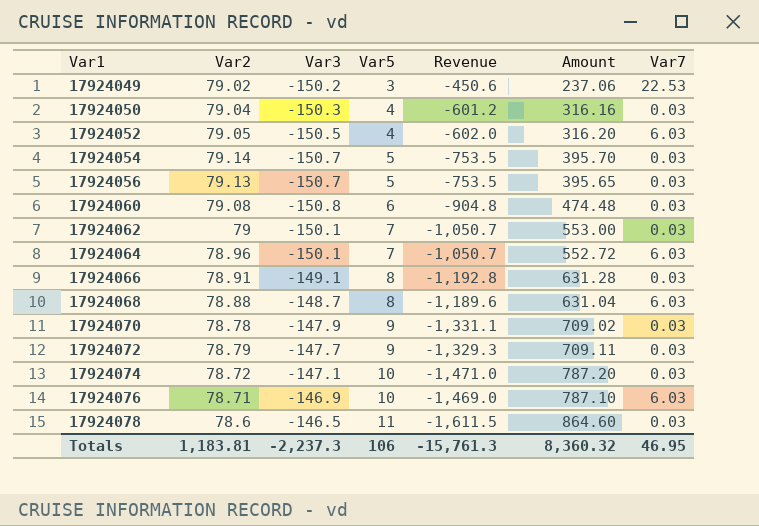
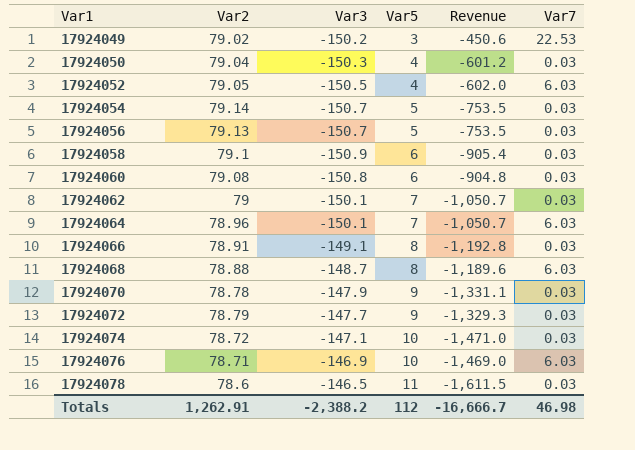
column Amount | formula: [Var2] * [Var5] -> none
row 17924058: none -> 79.1 | -150.9 | 6 | -905.4 | 0.03
Totals | Var2: 1,183.81 -> 1,262.91
Totals | Var3: -2,237.3 -> -2,388.2
Totals | Var5: 106 -> 112
Totals | Revenue: -15,761.3 -> -16,666.7
Totals | Var7: 46.95 -> 46.98

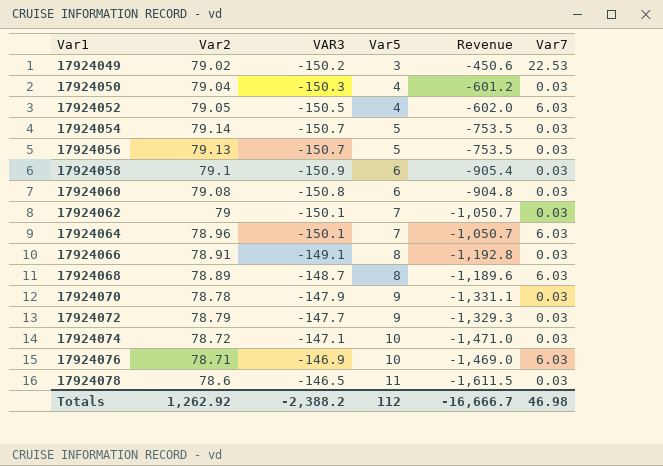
column name: Var3 -> VAR3
17924068 | Var2: 78.88 -> 78.89
Totals | Var2: 1,262.91 -> 1,262.92

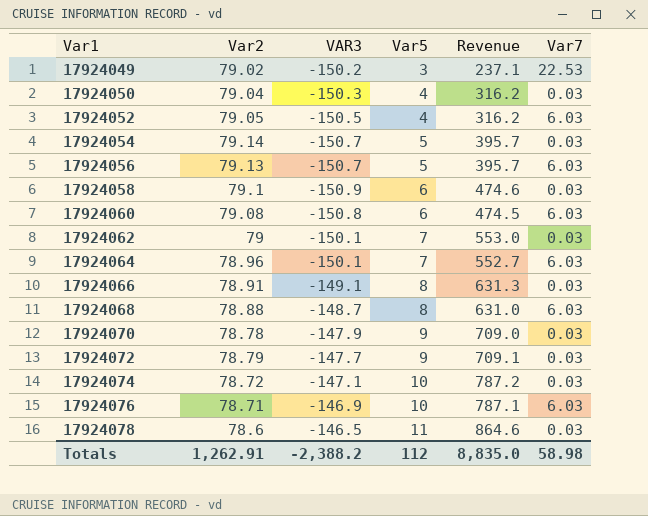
column Revenue | formula: [VAR3] * [Var5] -> [Var2] * [Var5]
17924056 | Var7: 0.03 -> 6.03
17924060 | Var7: 0.03 -> 6.03
17924068 | Var2: 78.89 -> 78.88
Totals | Var2: 1,262.92 -> 1,262.91
Totals | Revenue: -16,666.7 -> 8,835.0
Totals | Var7: 46.98 -> 58.98

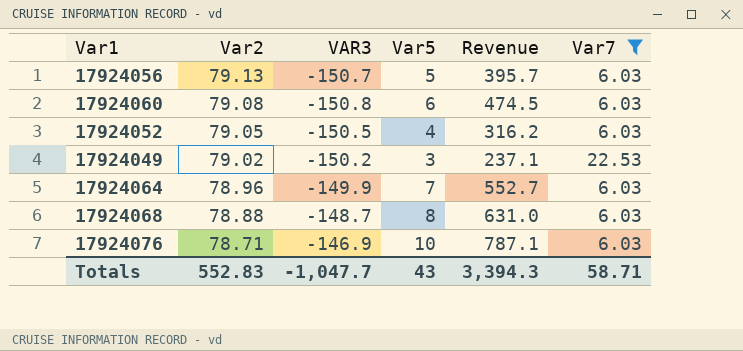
filter: none -> Var7 != 0.03
row order: Var1 ascending -> Var2 descending
17924064 | VAR3: -150.1 -> -149.9
Totals | Var2: 1,262.91 -> 552.83
Totals | VAR3: -2,388.2 -> -1,047.7
Totals | Var5: 112 -> 43
Totals | Revenue: 8,835.0 -> 3,394.3
Totals | Var7: 58.98 -> 58.71

